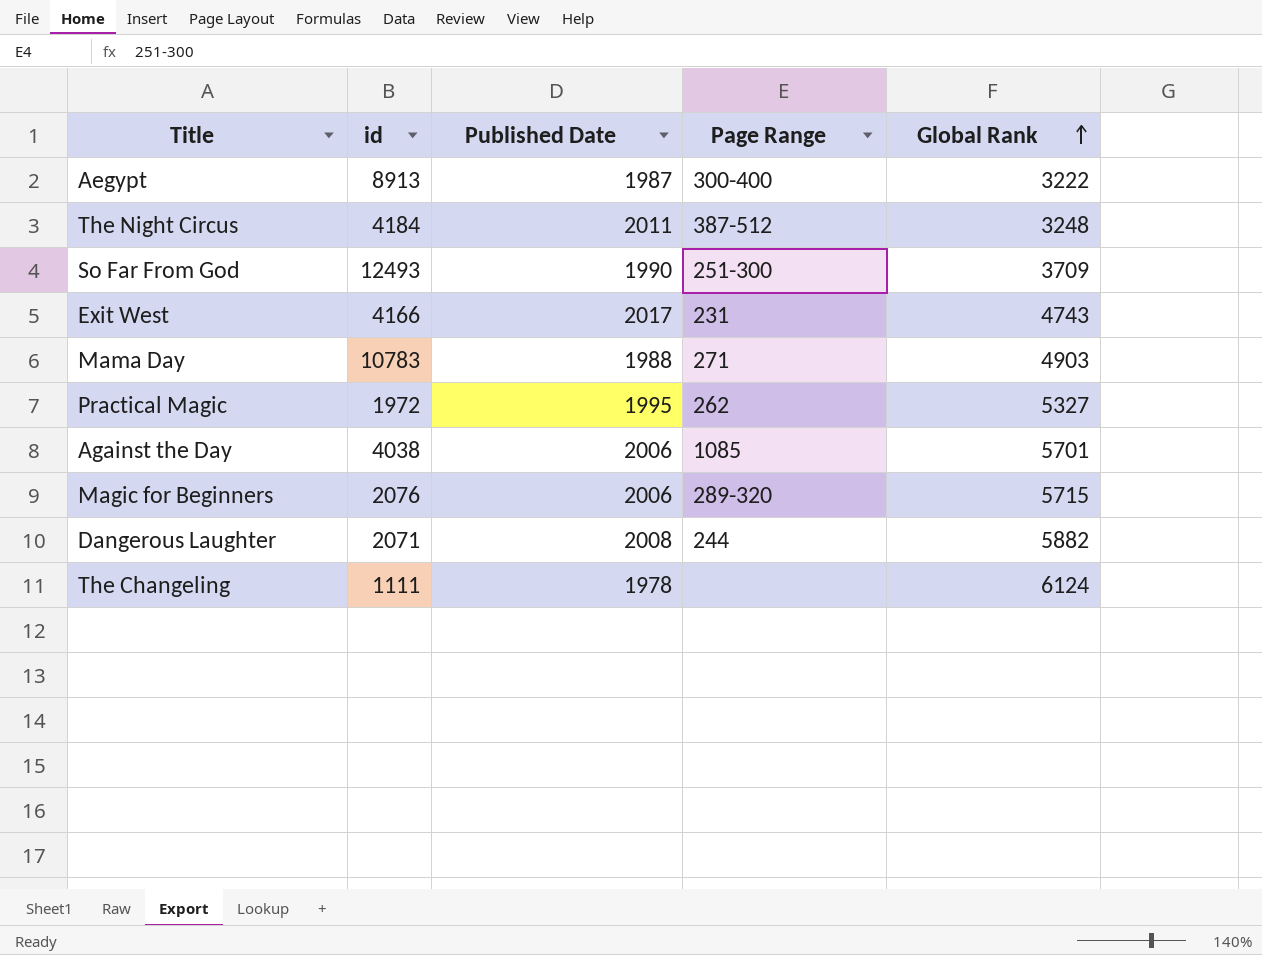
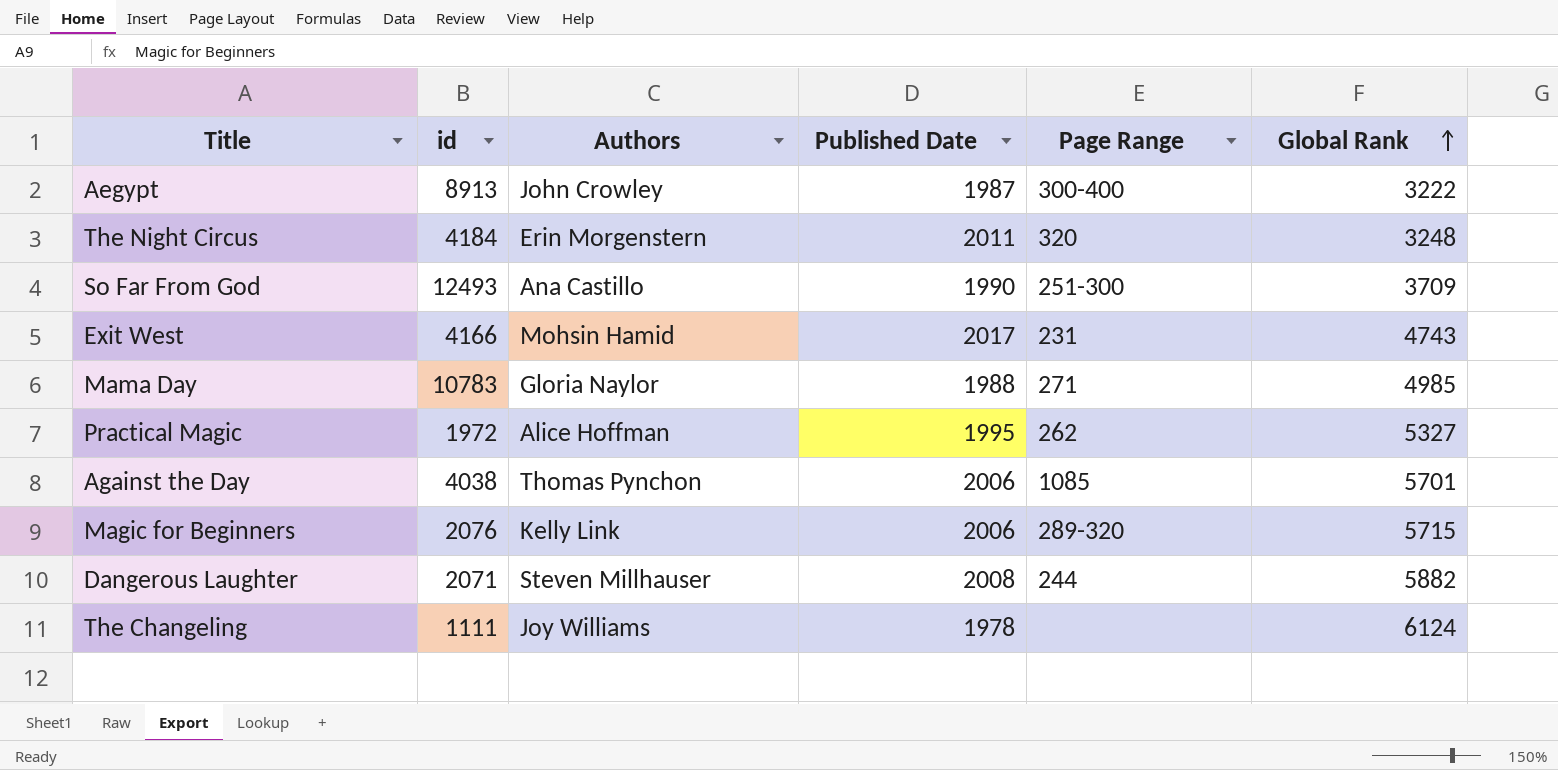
column Authors | position: none -> 3
The Night Circus | Page Range: 387-512 -> 320
Mama Day | Global Rank: 4903 -> 4985

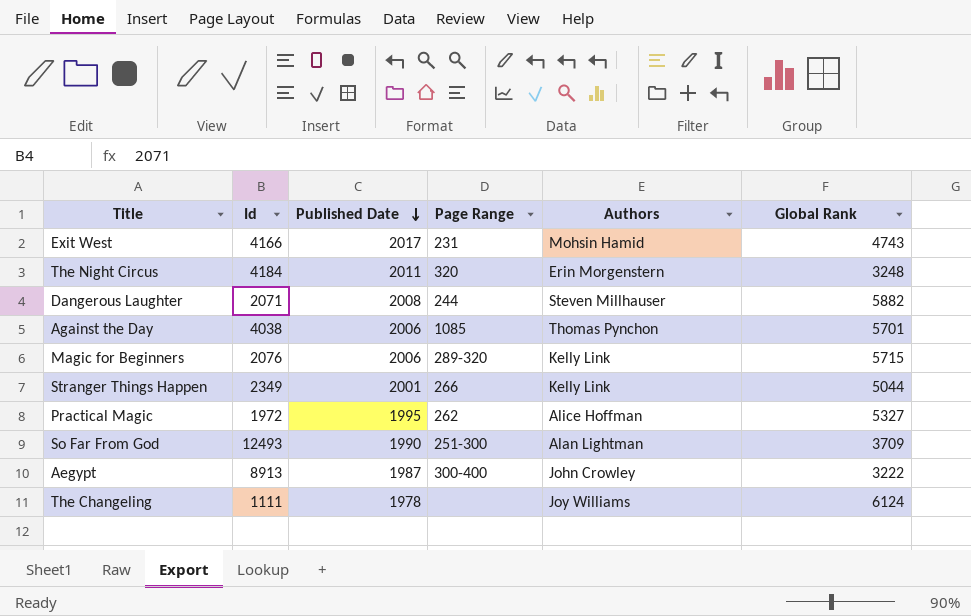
row order: Global Rank ascending -> Published Date descending
column name: id -> Id
column Authors | position: 3 -> 5
row Mama Day: 10783 | Gloria Naylor | 1988 | 271 | 4985 -> none
row Stranger Things Happen: none -> 2349 | 2001 | 266 | Kelly Link | 5044
So Far From God | Authors: Ana Castillo -> Alan Lightman

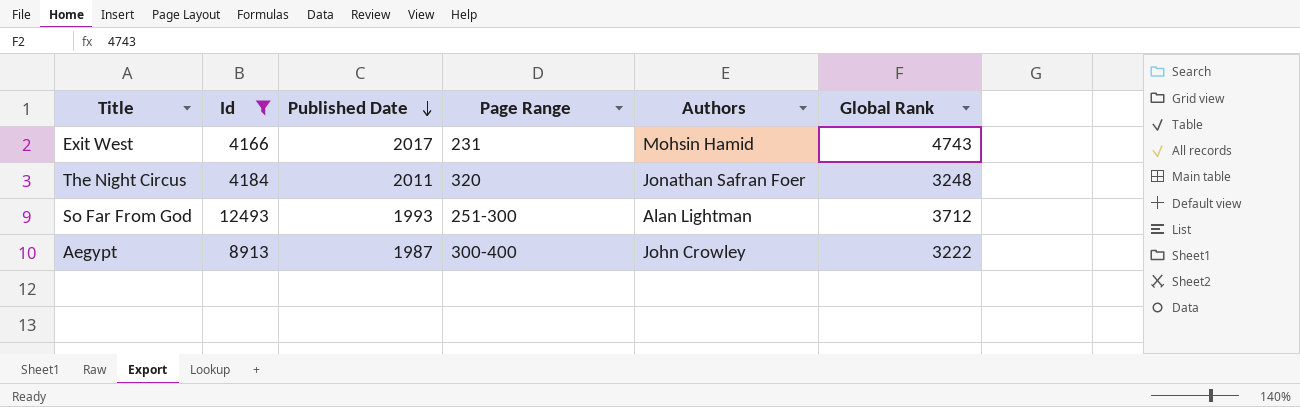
filter: none -> Id >= 4166
The Night Circus | Authors: Erin Morgenstern -> Jonathan Safran Foer
So Far From God | Published Date: 1990 -> 1993
So Far From God | Global Rank: 3709 -> 3712

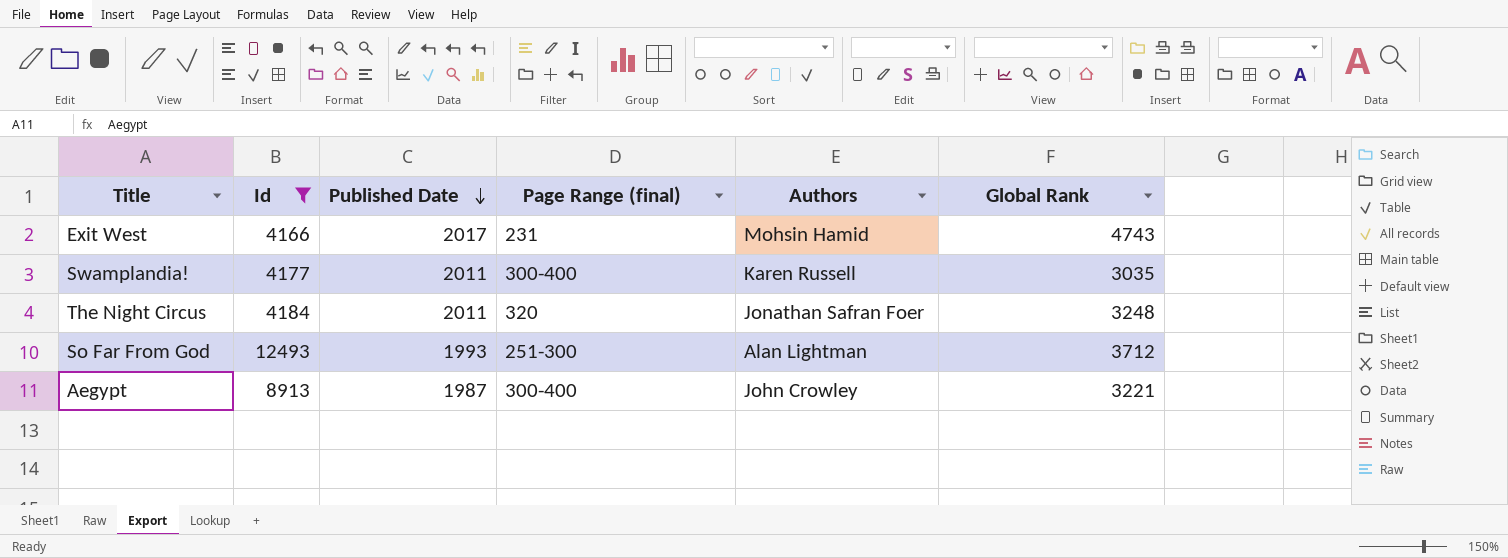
column name: Page Range -> Page Range (final)
row Swamplandia!: none -> 4177 | 2011 | 300-400 | Karen Russell | 3035
Aegypt | Global Rank: 3222 -> 3221

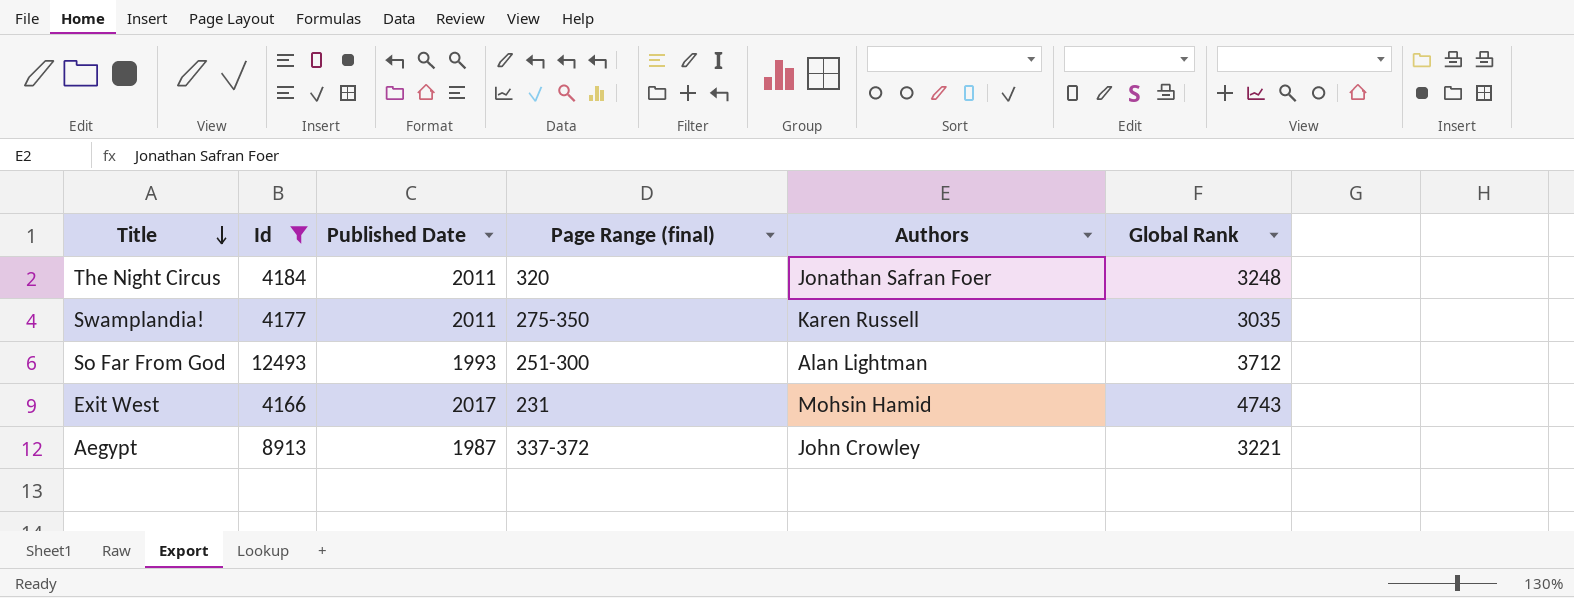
row order: Published Date descending -> Title descending
Swamplandia! | Page Range (final): 300-400 -> 275-350
Aegypt | Page Range (final): 300-400 -> 337-372

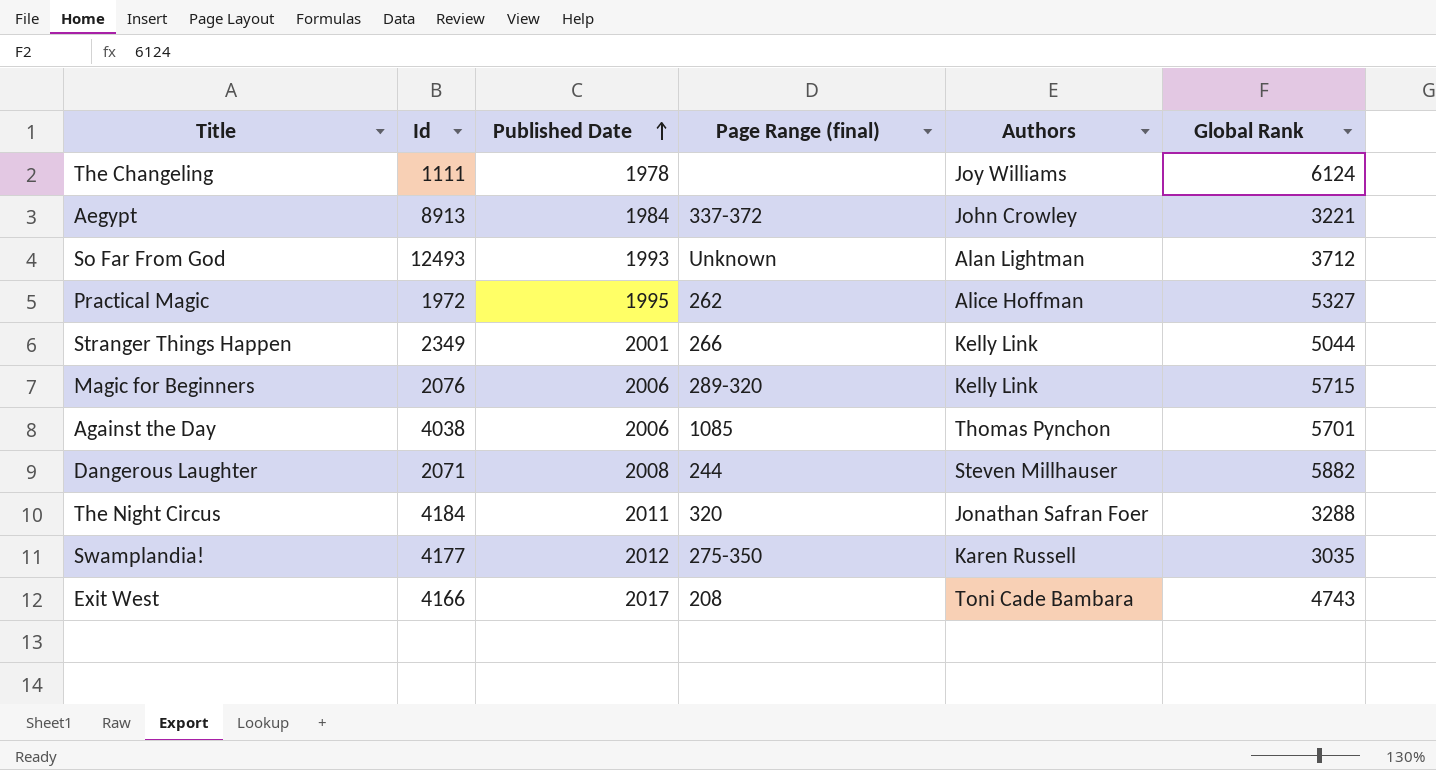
filter: Id >= 4166 -> none
row order: Title descending -> Published Date ascending
Aegypt | Published Date: 1987 -> 1984
So Far From God | Page Range (final): 251-300 -> Unknown
The Night Circus | Global Rank: 3248 -> 3288
Swamplandia! | Published Date: 2011 -> 2012
Exit West | Page Range (final): 231 -> 208
Exit West | Authors: Mohsin Hamid -> Toni Cade Bambara

